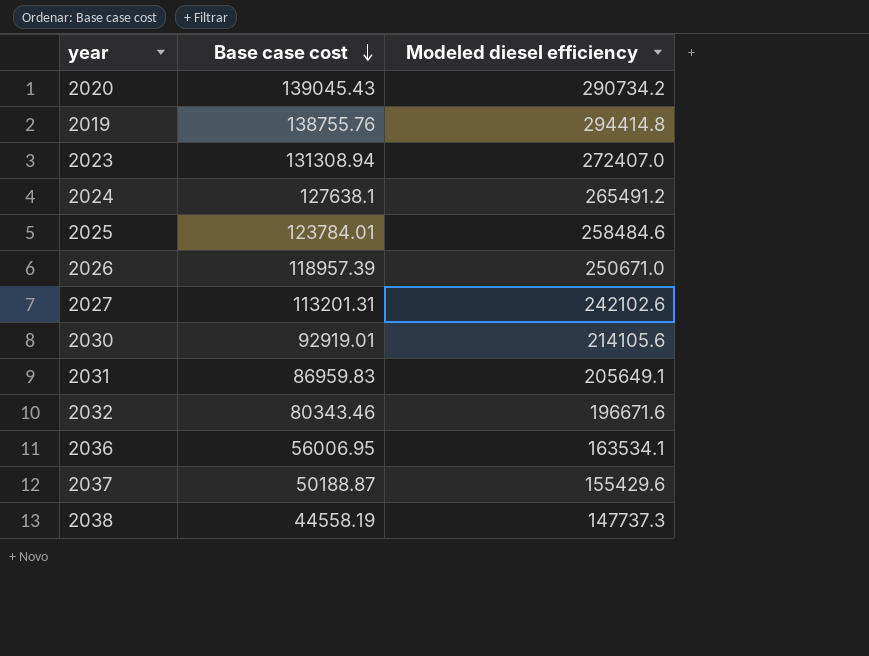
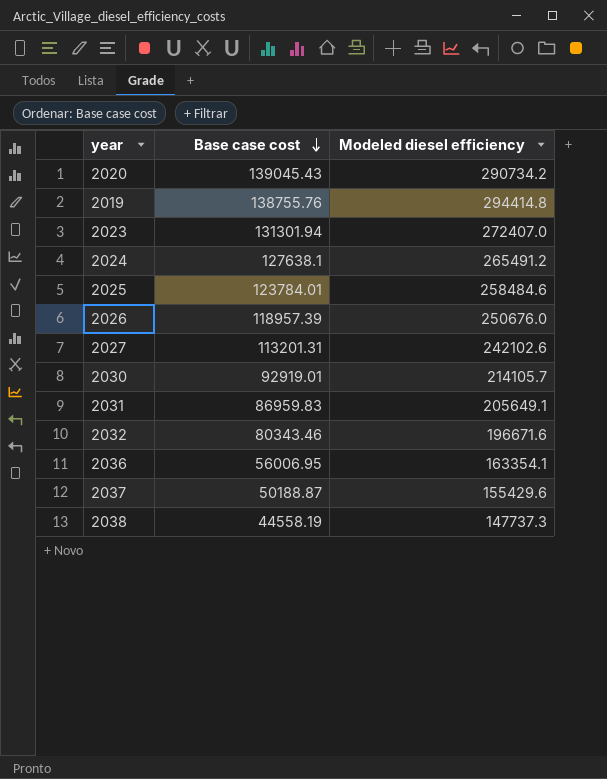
2023 | Base case cost: 131308.94 -> 131301.94
2026 | Modeled diesel efficiency: 250671.0 -> 250676.0
2030 | Modeled diesel efficiency: 214105.6 -> 214105.7
2036 | Modeled diesel efficiency: 163534.1 -> 163354.1

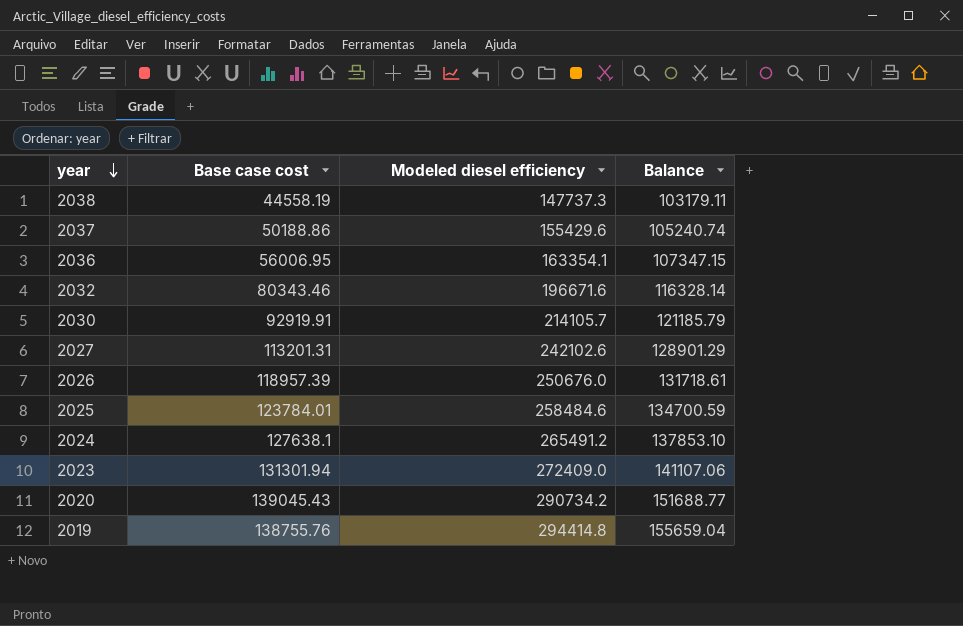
row order: Base case cost descending -> year descending
column Balance | formula: none -> [Modeled diesel efficiency] - [Base case cost]
row 2031: 86959.83 | 205649.1 -> none
2037 | Base case cost: 50188.87 -> 50188.86
2030 | Base case cost: 92919.01 -> 92919.91
2023 | Modeled diesel efficiency: 272407.0 -> 272409.0

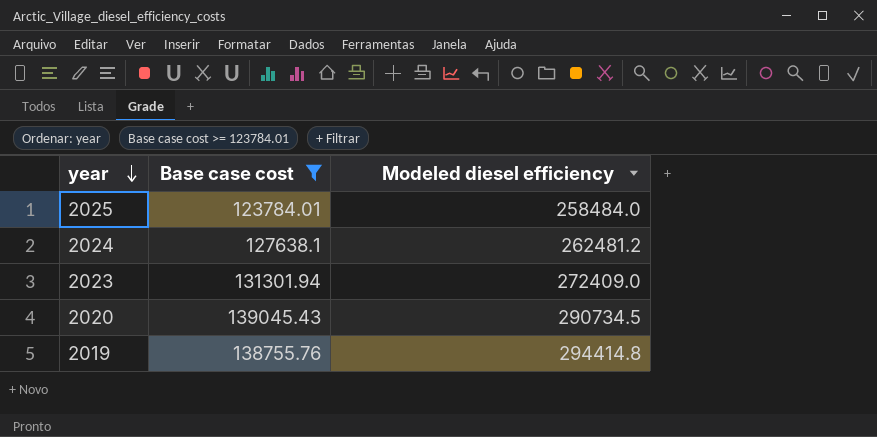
filter: none -> Base case cost >= 123784.01
column Balance | formula: [Modeled diesel efficiency] - [Base case cost] -> none
2025 | Modeled diesel efficiency: 258484.6 -> 258484.0
2024 | Modeled diesel efficiency: 265491.2 -> 262481.2
2020 | Modeled diesel efficiency: 290734.2 -> 290734.5

